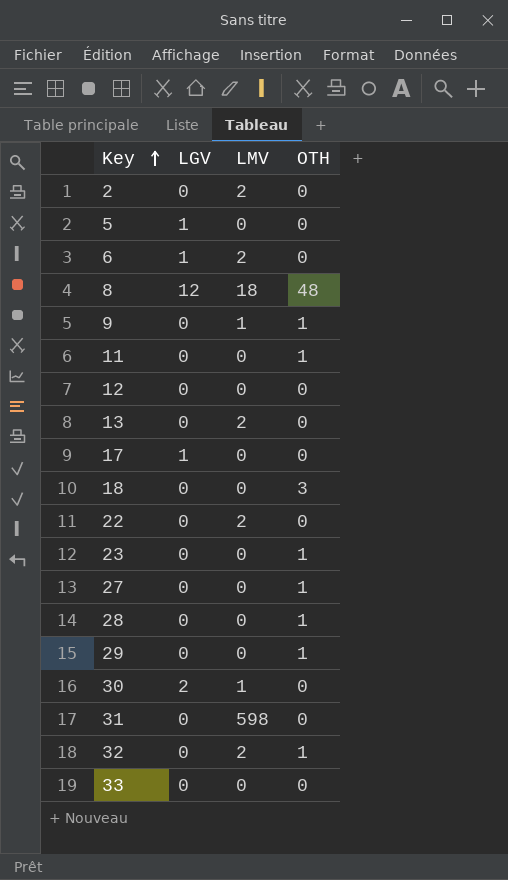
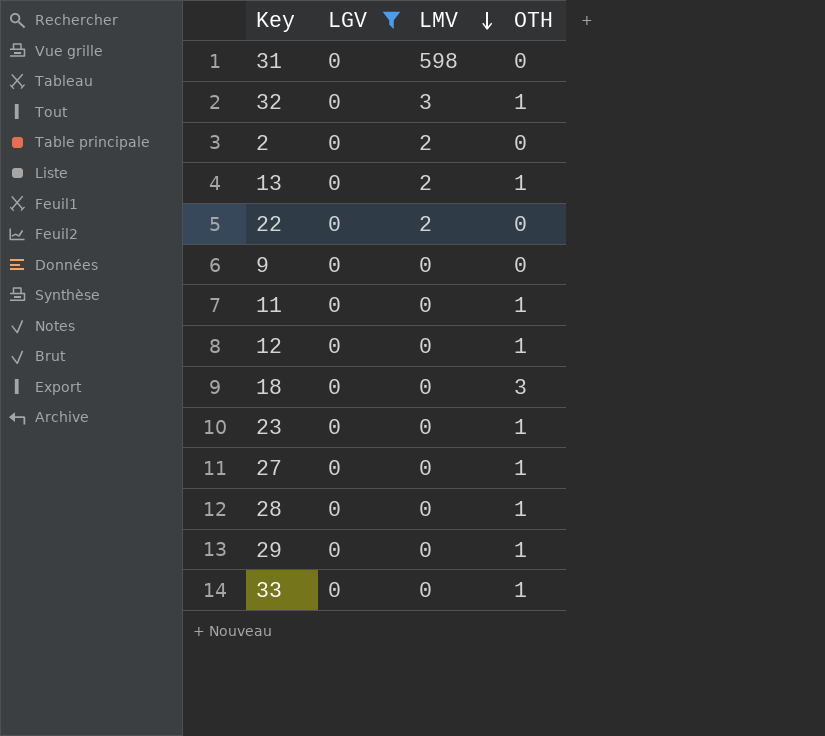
filter: none -> LGV = 0
row order: Key ascending -> LMV descending
32 | LMV: 2 -> 3
13 | OTH: 0 -> 1
9 | LMV: 1 -> 0
9 | OTH: 1 -> 0
12 | OTH: 0 -> 1
33 | OTH: 0 -> 1

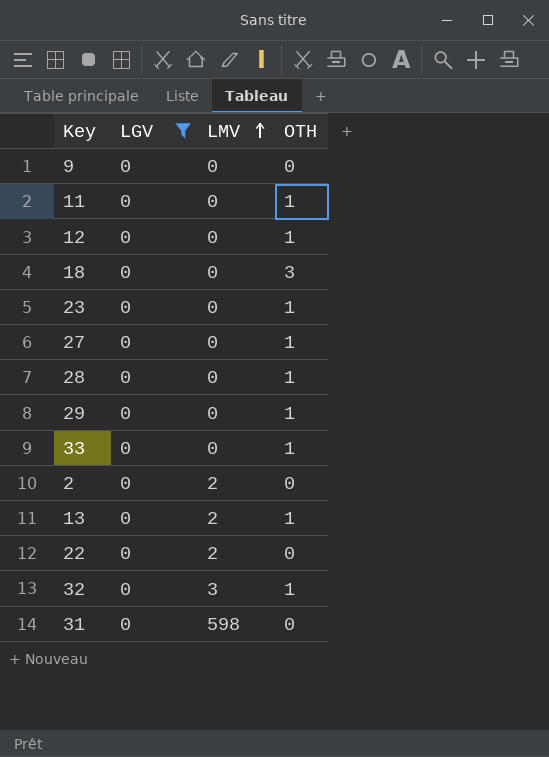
row order: LMV descending -> LMV ascending

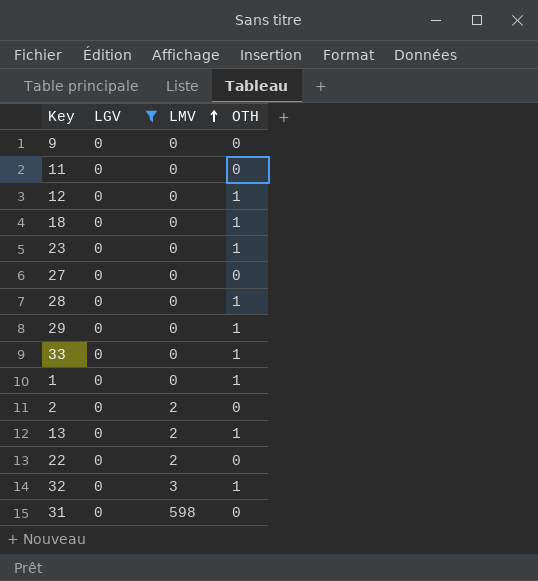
11 | OTH: 1 -> 0
18 | OTH: 3 -> 1
27 | OTH: 1 -> 0
row 1: none -> 0 | 0 | 1

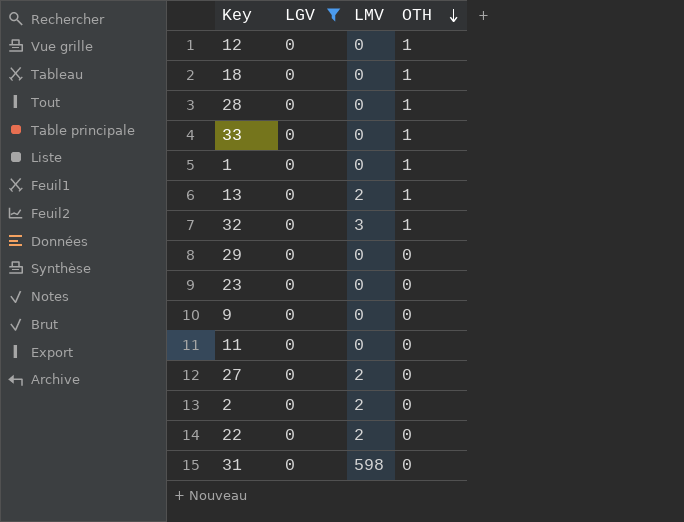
row order: LMV ascending -> OTH descending
29 | OTH: 1 -> 0
23 | OTH: 1 -> 0
27 | LMV: 0 -> 2

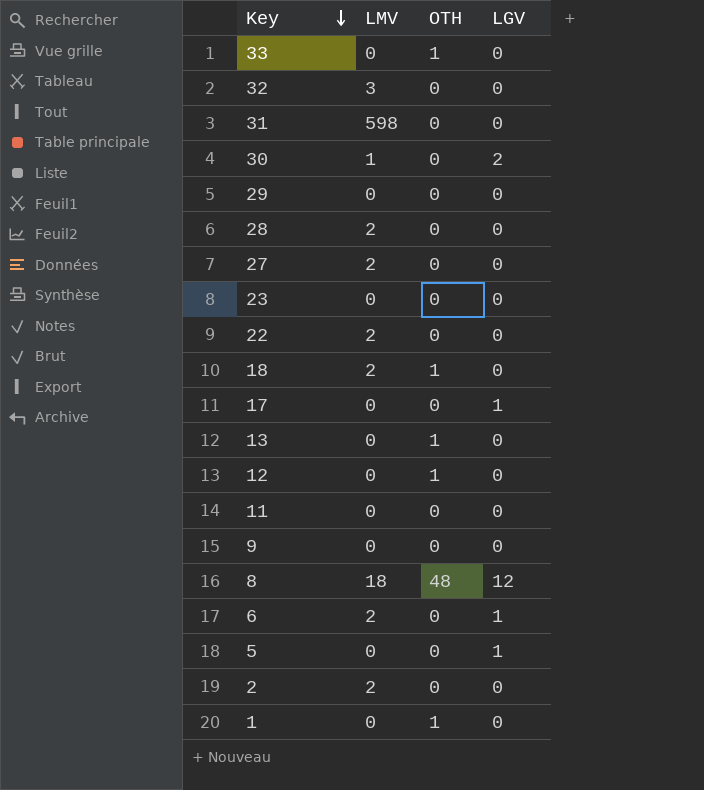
filter: LGV = 0 -> none
row order: OTH descending -> Key descending
column LGV | position: 2 -> 4
32 | OTH: 1 -> 0
28 | LMV: 0 -> 2
28 | OTH: 1 -> 0
18 | LMV: 0 -> 2
13 | LMV: 2 -> 0

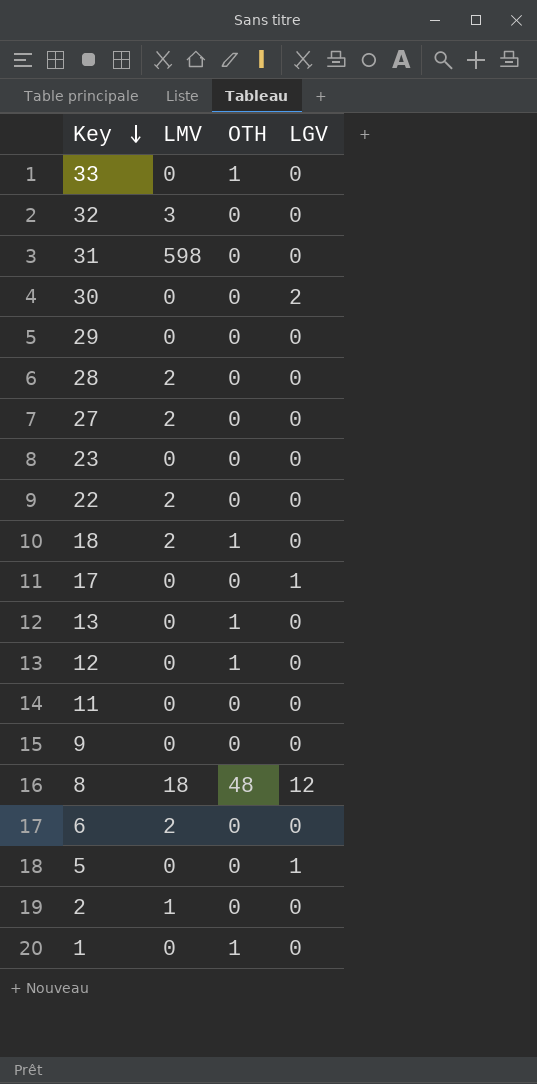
30 | LMV: 1 -> 0
6 | LGV: 1 -> 0
2 | LMV: 2 -> 1

